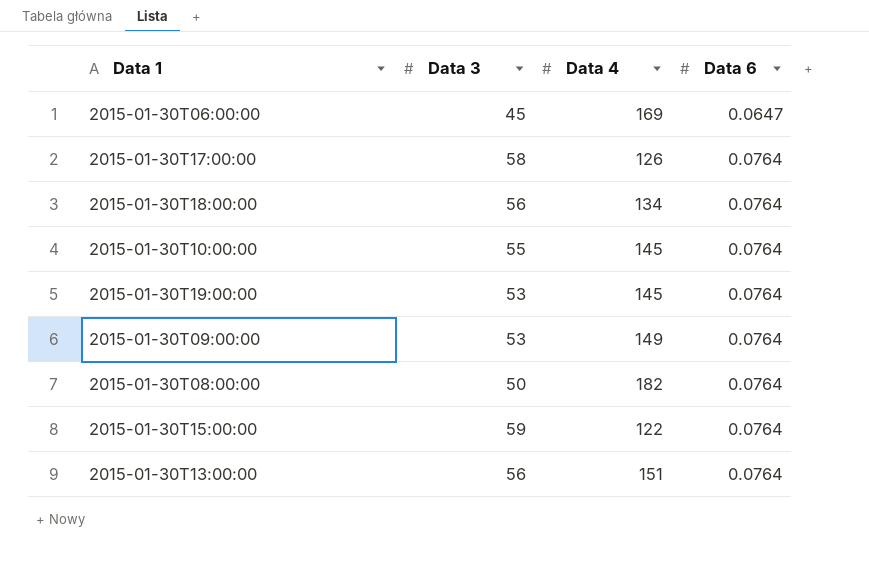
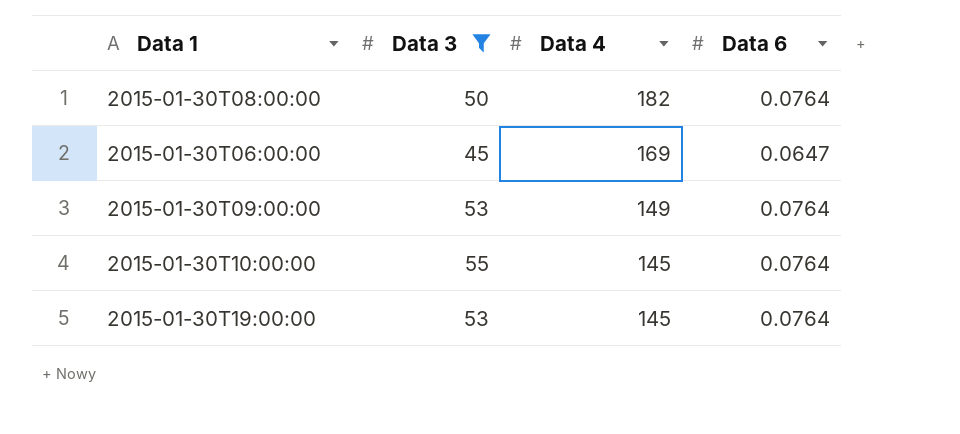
filter: none -> Data 3 <= 55
row order: Data 6 ascending -> Data 4 descending

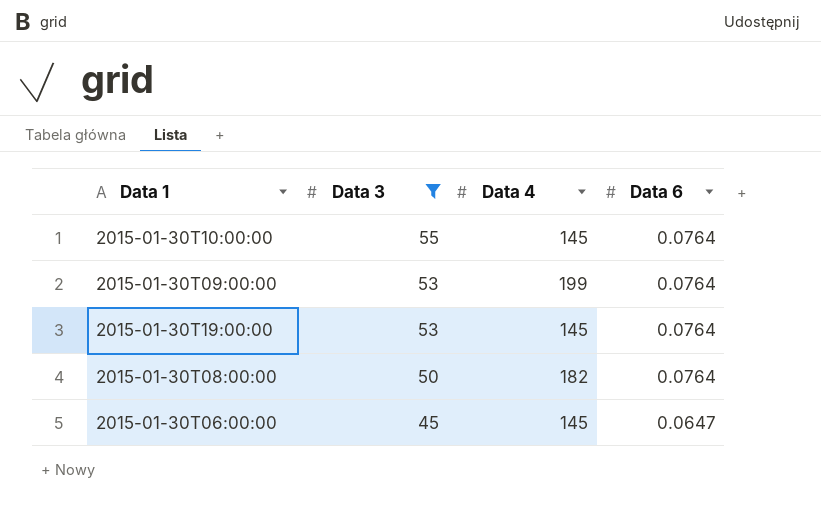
row order: Data 4 descending -> Data 3 descending
2015-01-30T09:00:00 | Data 4: 149 -> 199
2015-01-30T06:00:00 | Data 4: 169 -> 145

